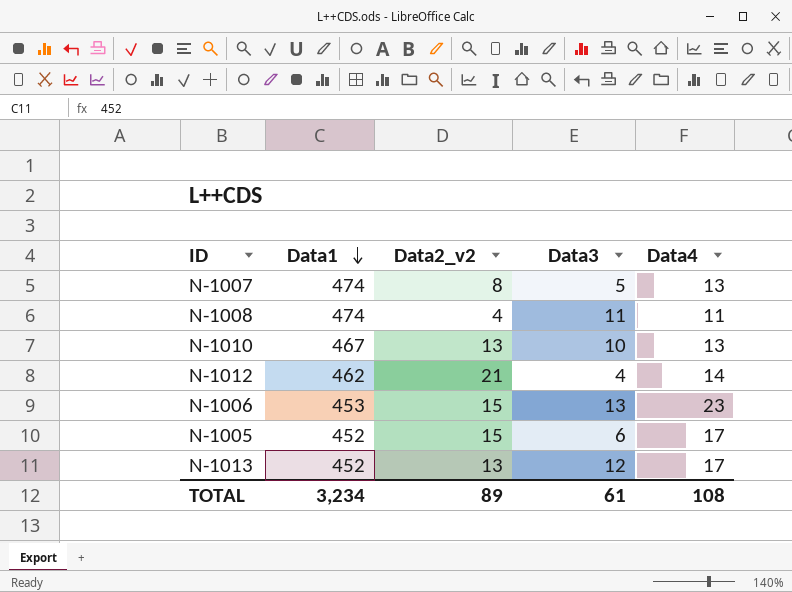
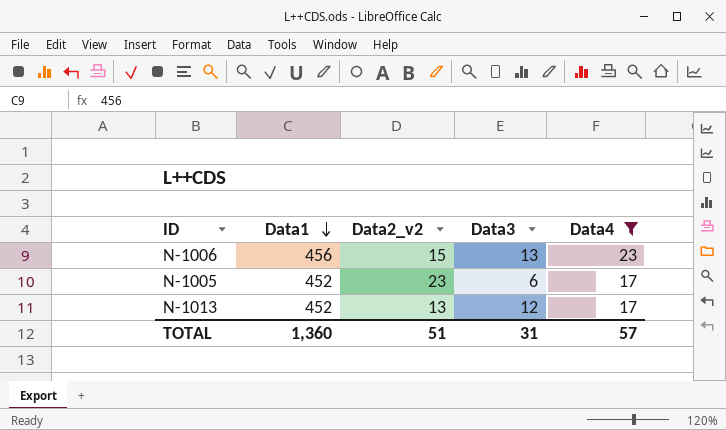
filter: none -> Data4 >= 17
N-1006 | Data1: 453 -> 456
N-1005 | Data2_v2: 15 -> 23
TOTAL | Data1: 3,234 -> 1,360
TOTAL | Data2_v2: 89 -> 51
TOTAL | Data3: 61 -> 31
TOTAL | Data4: 108 -> 57

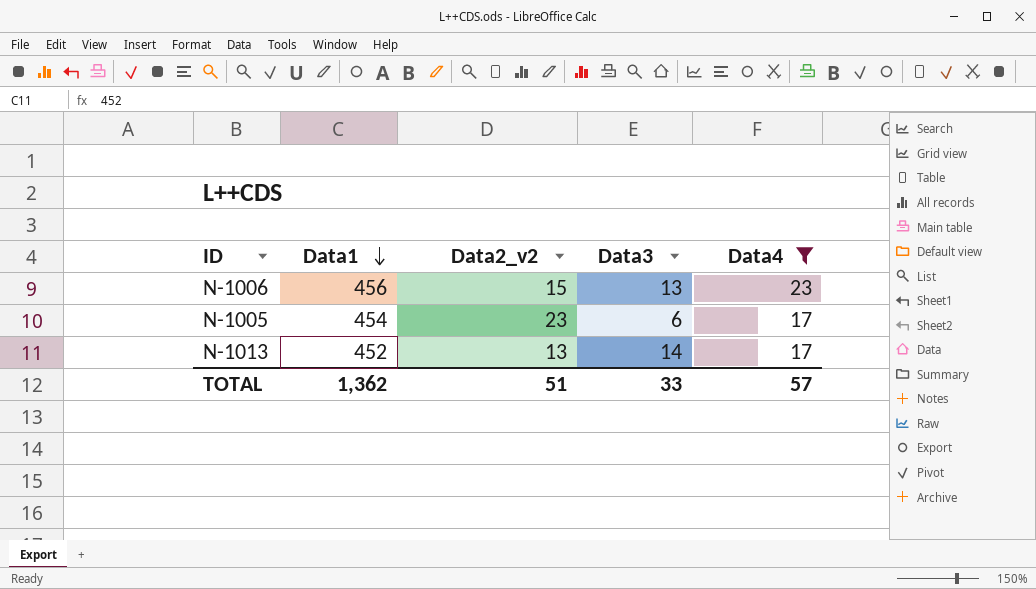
N-1005 | Data1: 452 -> 454
N-1013 | Data3: 12 -> 14
TOTAL | Data1: 1,360 -> 1,362
TOTAL | Data3: 31 -> 33

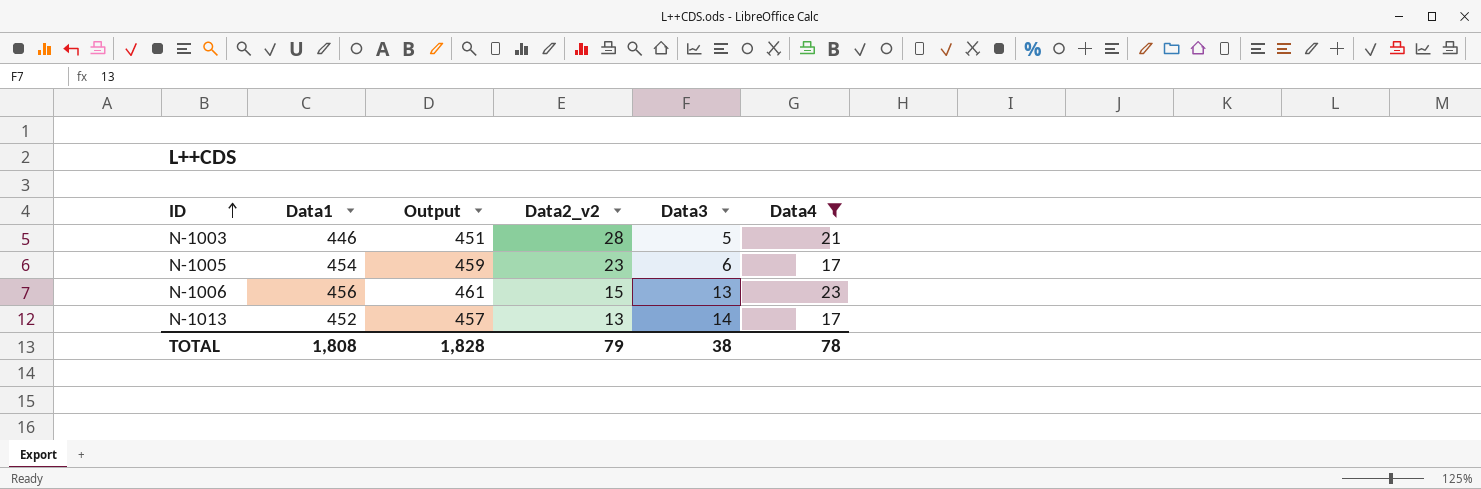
row order: Data1 descending -> ID ascending
column Output | formula: none -> [Data1] + 5
row N-1003: none -> 446 | 451 | 28 | 5 | 21
TOTAL | Data1: 1,362 -> 1,808
TOTAL | Data2_v2: 51 -> 79
TOTAL | Data3: 33 -> 38
TOTAL | Data4: 57 -> 78

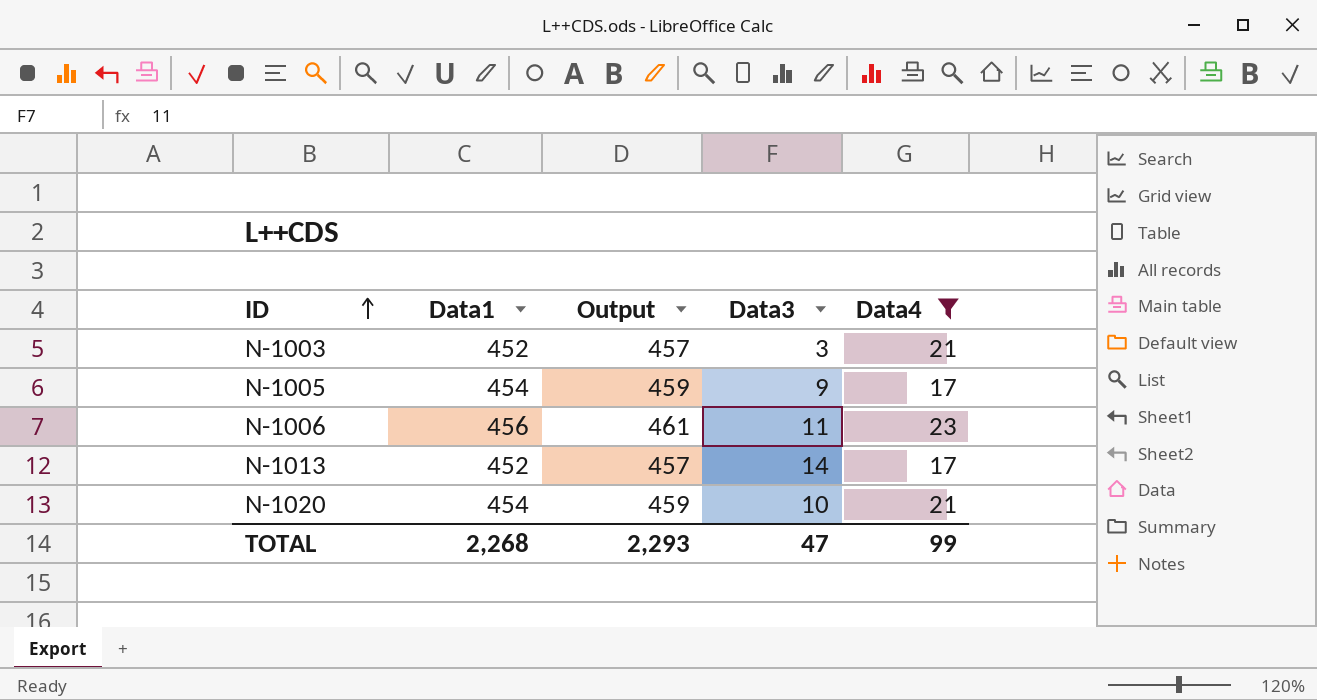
column Data2_v2 | position: 4 -> none
N-1003 | Data1: 446 -> 452
N-1003 | Output: 451 -> 457
N-1003 | Data3: 5 -> 3
N-1005 | Data3: 6 -> 9
N-1006 | Data3: 13 -> 11
row N-1020: none -> 454 | 459 | 10 | 21
TOTAL | Data1: 1,808 -> 2,268
TOTAL | Output: 1,828 -> 2,293
TOTAL | Data3: 38 -> 47
TOTAL | Data4: 78 -> 99

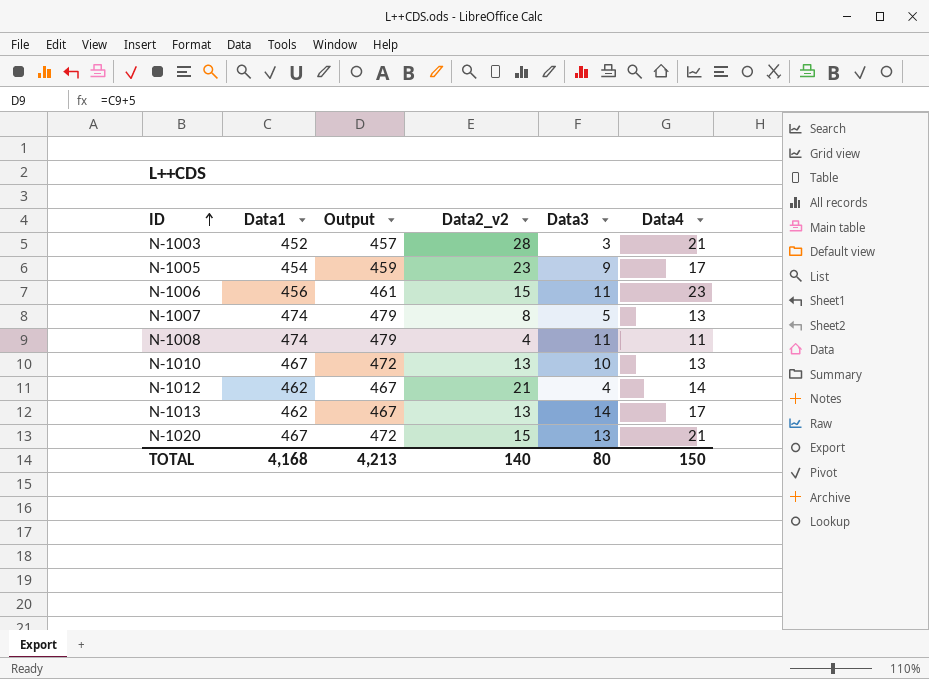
filter: Data4 >= 17 -> none
column Data2_v2 | position: none -> 4
N-1013 | Data1: 452 -> 462
N-1013 | Output: 457 -> 467
N-1020 | Data1: 454 -> 467
N-1020 | Output: 459 -> 472
N-1020 | Data3: 10 -> 13
TOTAL | Data1: 2,268 -> 4,168
TOTAL | Output: 2,293 -> 4,213
TOTAL | Data3: 47 -> 80
TOTAL | Data4: 99 -> 150

